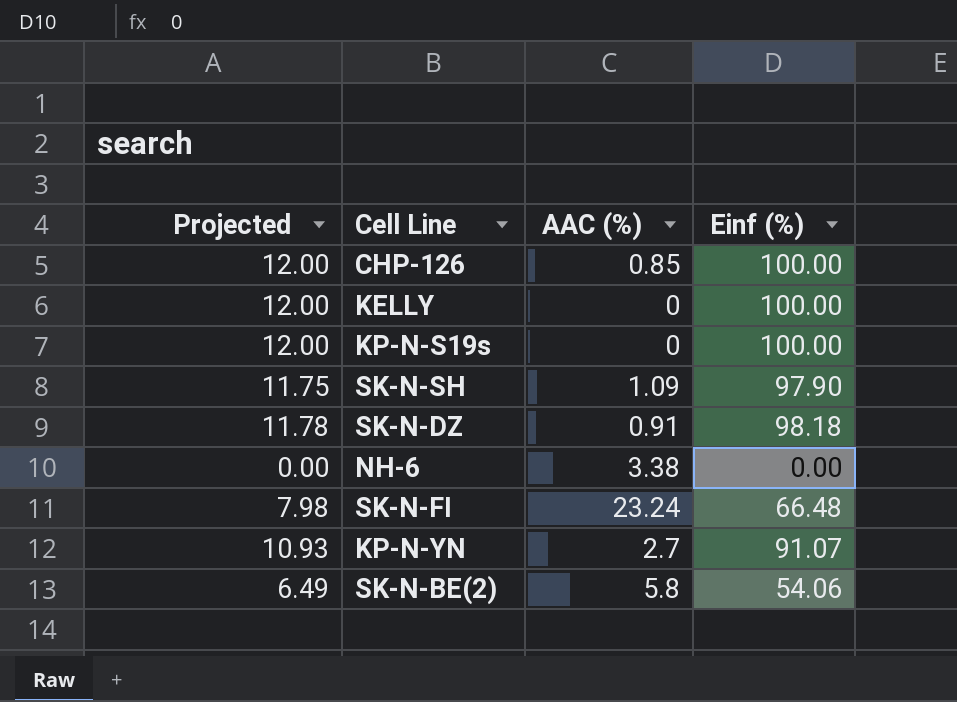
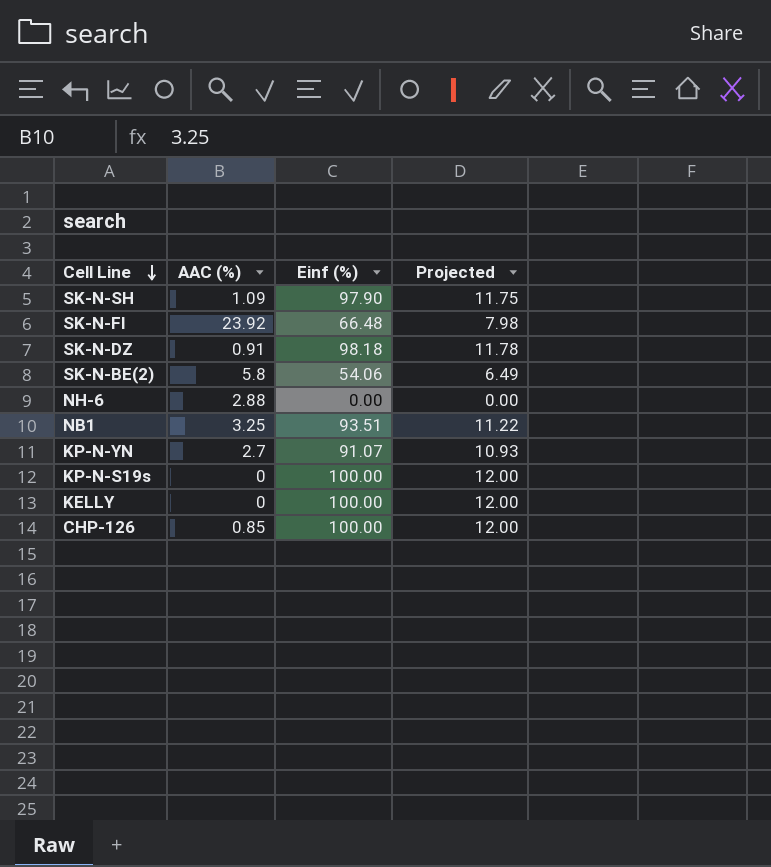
row order: none -> Cell Line descending
column Projected | position: 1 -> 4
SK-N-FI | AAC (%): 23.24 -> 23.92
NH-6 | AAC (%): 3.38 -> 2.88
row NB1: none -> 3.25 | 93.51 | 11.22

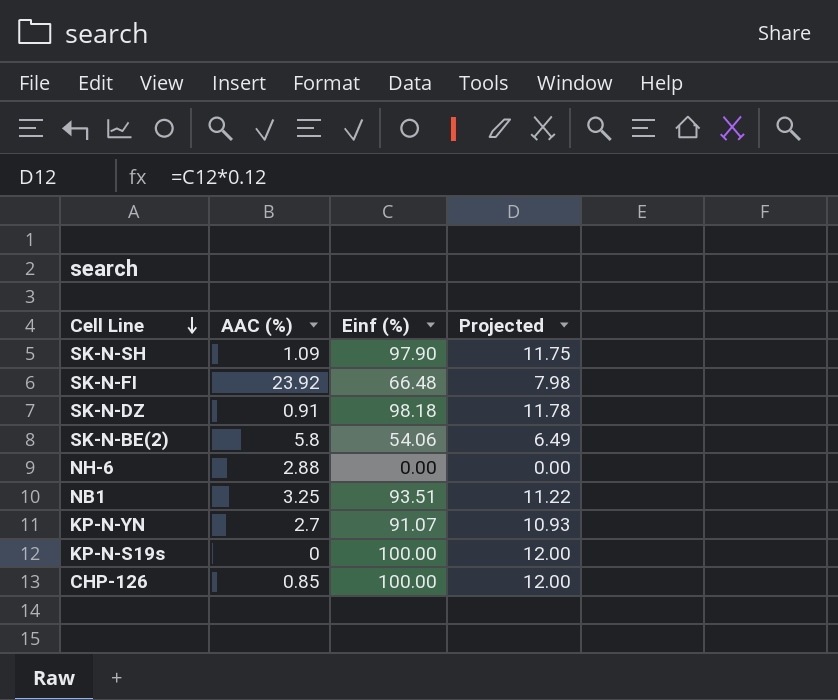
row KELLY: 0 | 100.00 | 12.00 -> none

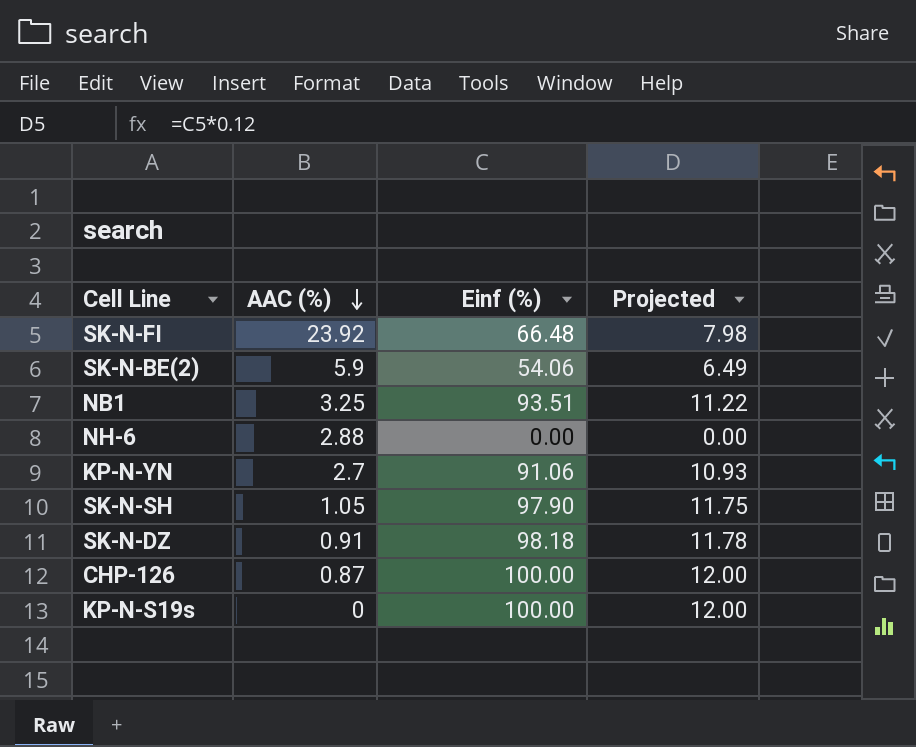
row order: Cell Line descending -> AAC (%) descending
SK-N-BE(2) | AAC (%): 5.8 -> 5.9
KP-N-YN | Einf (%): 91.07 -> 91.06
SK-N-SH | AAC (%): 1.09 -> 1.05
CHP-126 | AAC (%): 0.85 -> 0.87

